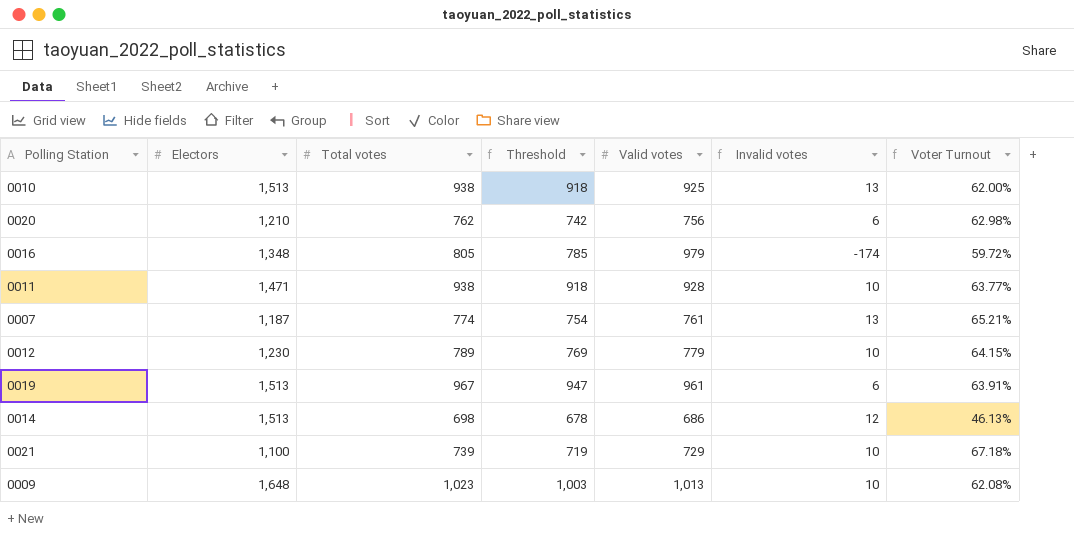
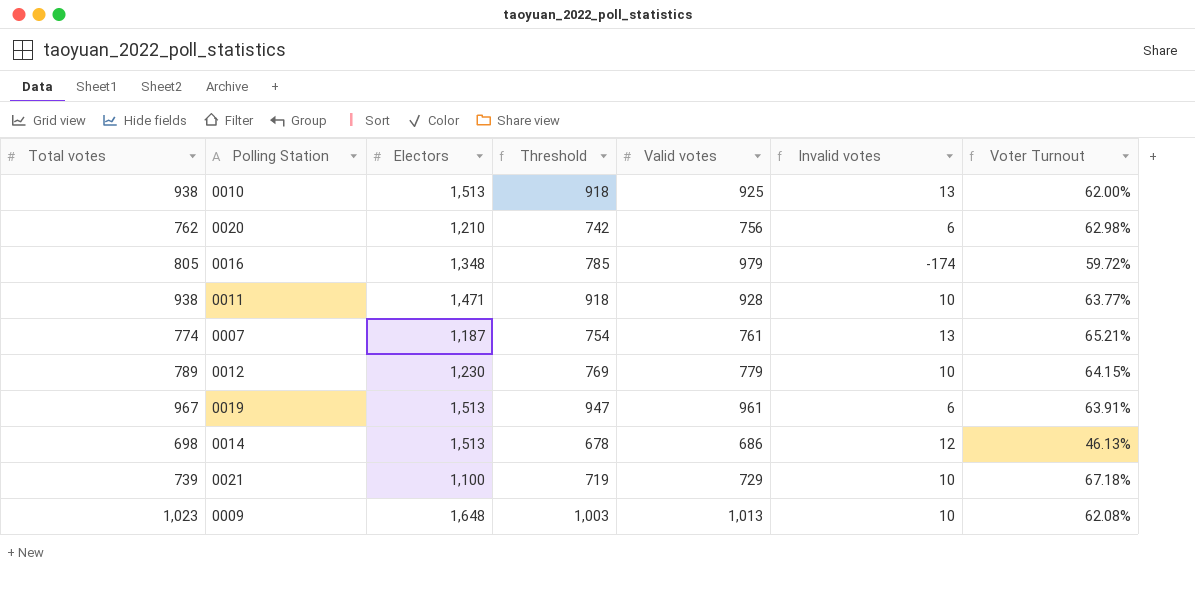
column Total votes | position: 3 -> 1

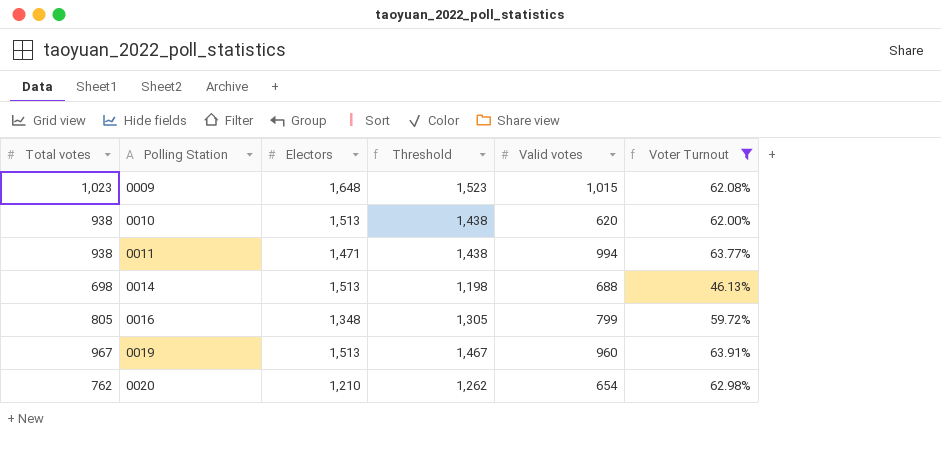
filter: none -> Voter Turnout <= 63.91%
row order: none -> Polling Station ascending
column Invalid votes | formula: [Total votes] - [Valid votes] -> none
column Threshold | formula: [Total votes] - 20 -> [Total votes] + 500
0009 | Valid votes: 1,013 -> 1,015
0010 | Valid votes: 925 -> 620
0011 | Valid votes: 928 -> 994
0014 | Valid votes: 686 -> 688
0016 | Valid votes: 979 -> 799
0019 | Valid votes: 961 -> 960
0020 | Valid votes: 756 -> 654

